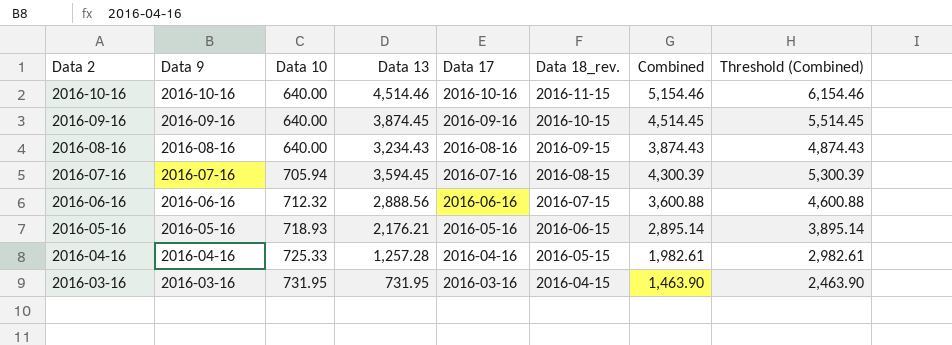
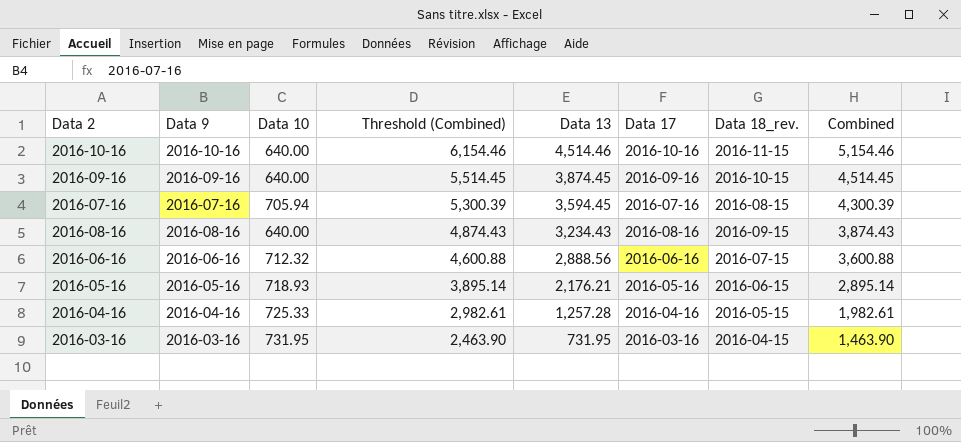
row order: Data 2 descending -> Threshold (Combined) descending
column Threshold (Combined) | position: 8 -> 4

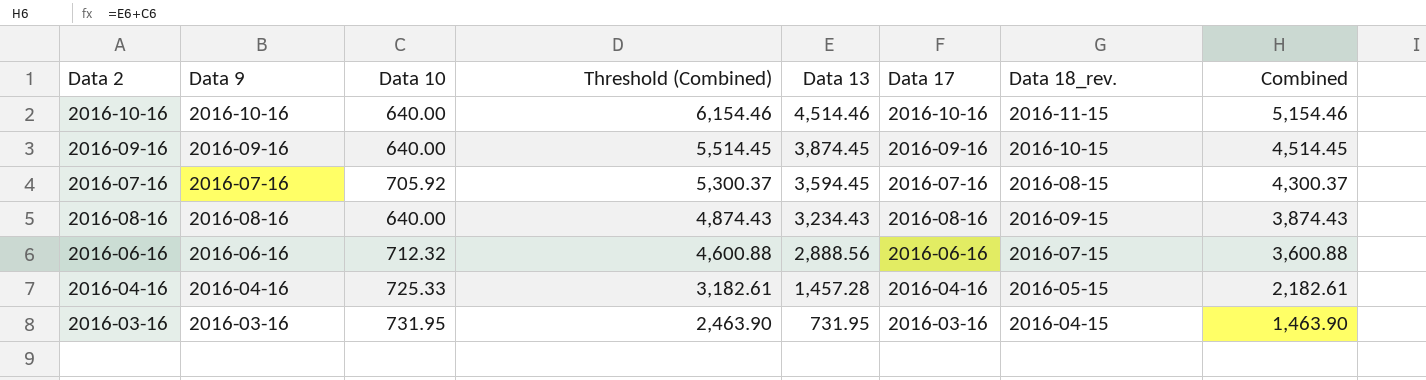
row 2016-05-16: 2016-05-16 | 718.93 | 3,895.14 | 2,176.21 | 2016-05-16 | 2016-06-15 | 2,895.14 -> none
2016-07-16 | Data 10: 705.94 -> 705.92
2016-07-16 | Threshold (Combined): 5,300.39 -> 5,300.37
2016-07-16 | Combined: 4,300.39 -> 4,300.37
2016-04-16 | Threshold (Combined): 2,982.61 -> 3,182.61
2016-04-16 | Data 13: 1,257.28 -> 1,457.28
2016-04-16 | Combined: 1,982.61 -> 2,182.61

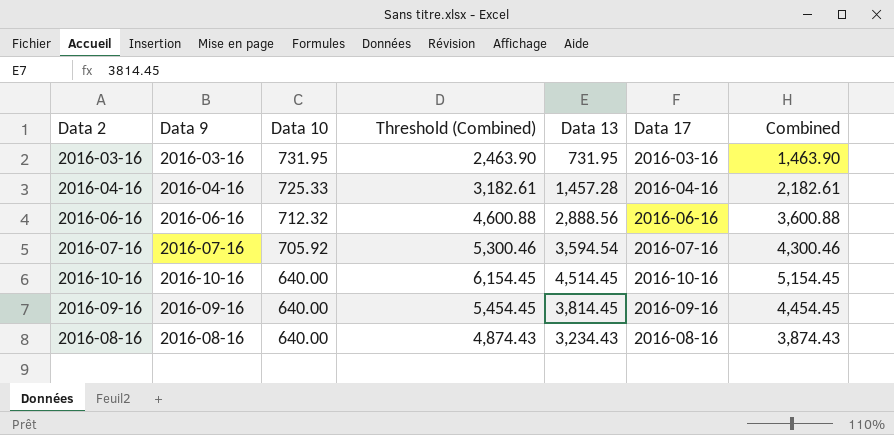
row order: Threshold (Combined) descending -> Data 10 descending
column Data 18_rev. | position: 7 -> none
2016-07-16 | Threshold (Combined): 5,300.37 -> 5,300.46
2016-07-16 | Data 13: 3,594.45 -> 3,594.54
2016-07-16 | Combined: 4,300.37 -> 4,300.46
2016-10-16 | Threshold (Combined): 6,154.46 -> 6,154.45
2016-10-16 | Data 13: 4,514.46 -> 4,514.45
2016-10-16 | Combined: 5,154.46 -> 5,154.45
2016-09-16 | Threshold (Combined): 5,514.45 -> 5,454.45
2016-09-16 | Data 13: 3,874.45 -> 3,814.45
2016-09-16 | Combined: 4,514.45 -> 4,454.45

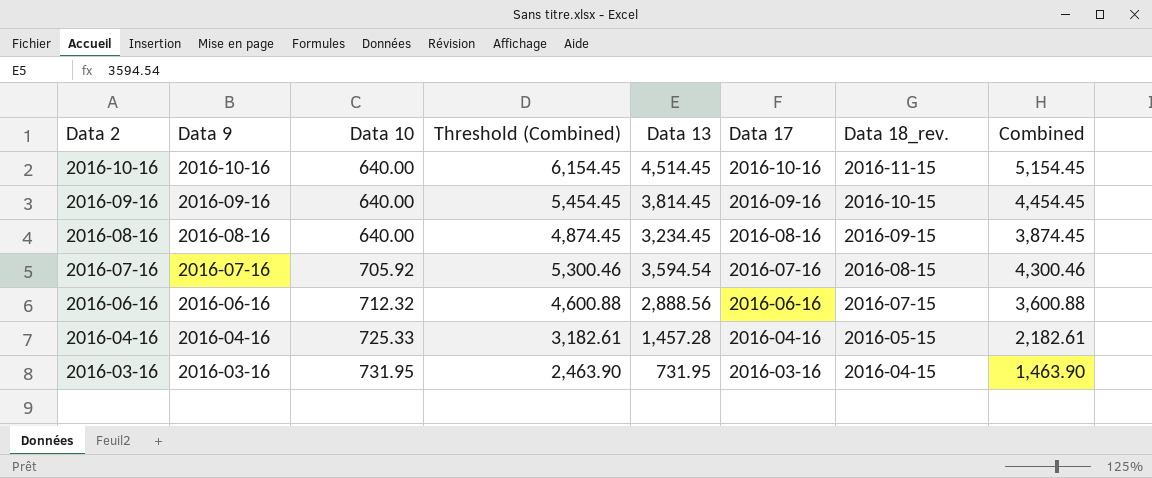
row order: Data 10 descending -> Data 2 descending
column Data 18_rev. | position: none -> 7
2016-08-16 | Threshold (Combined): 4,874.43 -> 4,874.45
2016-08-16 | Data 13: 3,234.43 -> 3,234.45
2016-08-16 | Combined: 3,874.43 -> 3,874.45

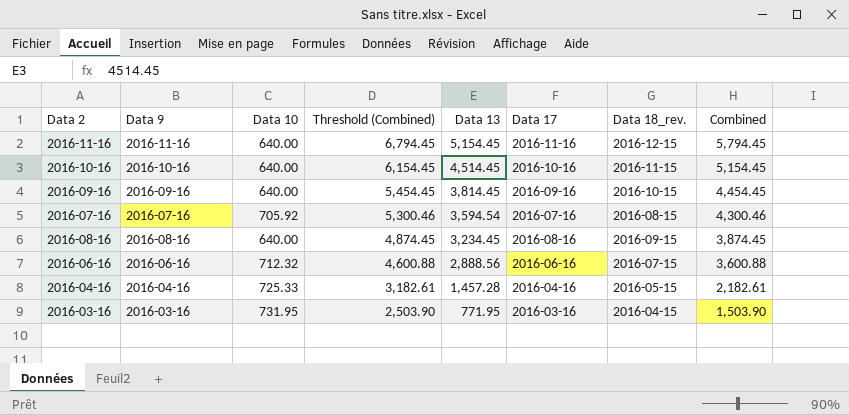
row order: Data 2 descending -> Threshold (Combined) descending
row 2016-11-16: none -> 2016-11-16 | 640.00 | 6,794.45 | 5,154.45 | 2016-11-16 | 2016-12-15 | 5,794.45
2016-03-16 | Threshold (Combined): 2,463.90 -> 2,503.90
2016-03-16 | Data 13: 731.95 -> 771.95
2016-03-16 | Combined: 1,463.90 -> 1,503.90

